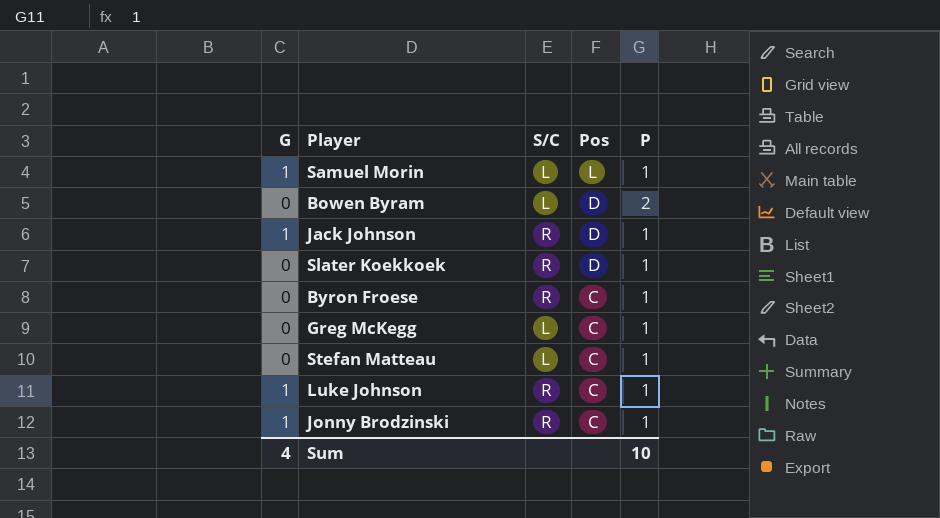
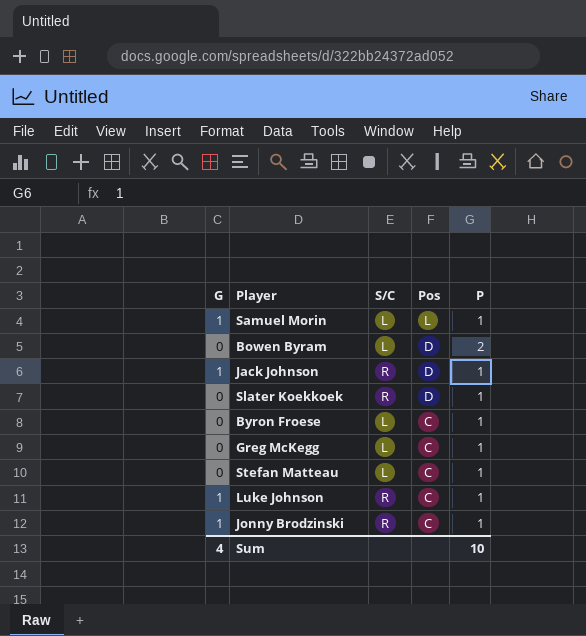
Byron Froese | S/C: R -> L

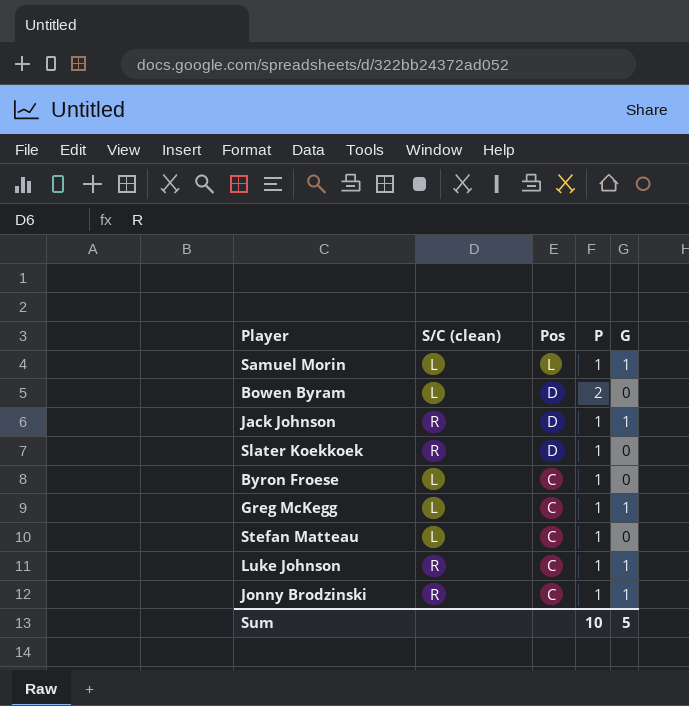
column name: S/C -> S/C (clean)
column G | position: 1 -> 5
Greg McKegg | G: 0 -> 1
Sum | G: 4 -> 5

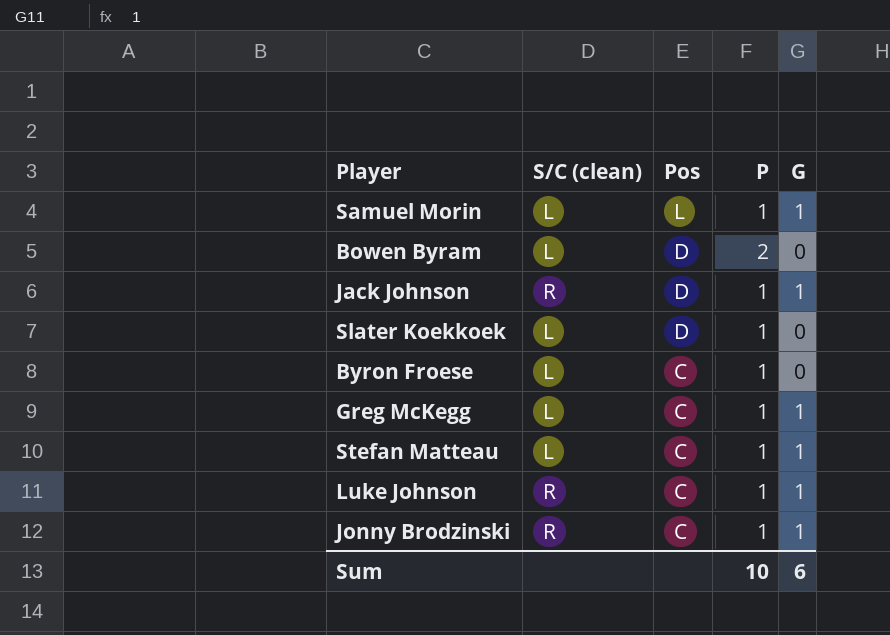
Slater Koekkoek | S/C (clean): R -> L
Stefan Matteau | G: 0 -> 1
Sum | G: 5 -> 6

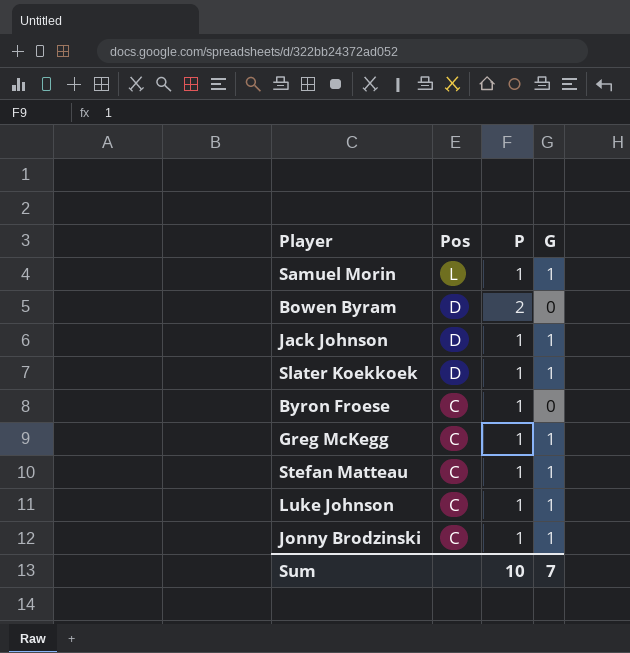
column S/C (clean) | position: 2 -> none
Slater Koekkoek | G: 0 -> 1
Sum | G: 6 -> 7

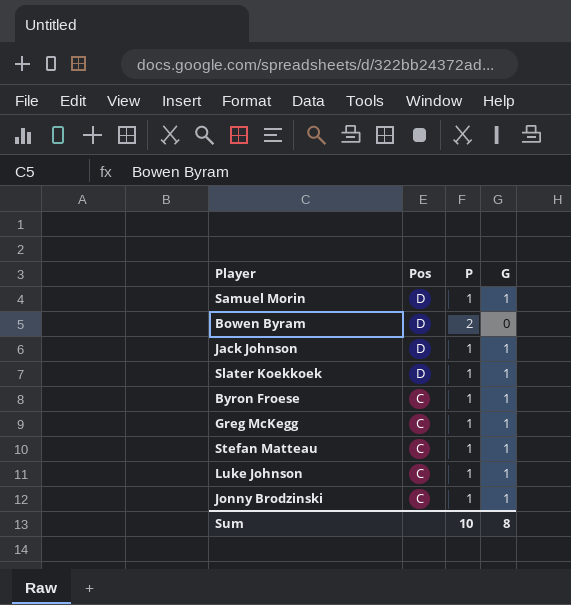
Samuel Morin | Pos: L -> D
Byron Froese | G: 0 -> 1
Sum | G: 7 -> 8

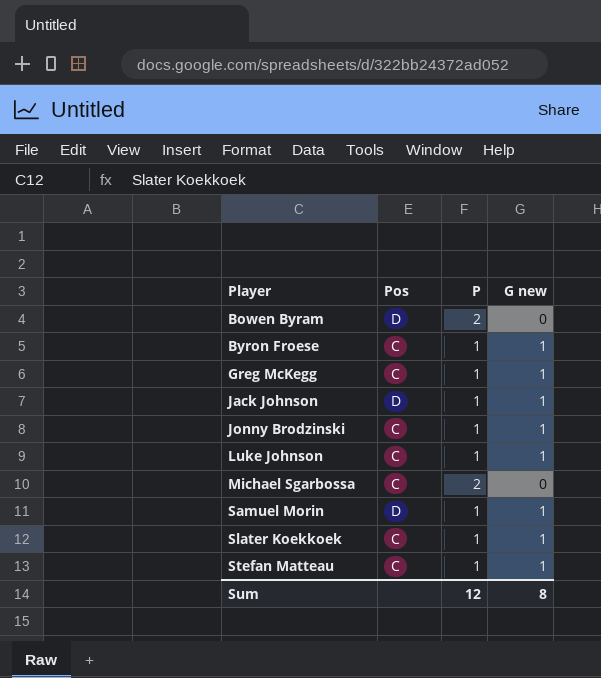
row order: Pos descending -> Player ascending
column name: G -> G new
row Michael Sgarbossa: none -> C | 2 | 0
Slater Koekkoek | Pos: D -> C
Sum | P: 10 -> 12

